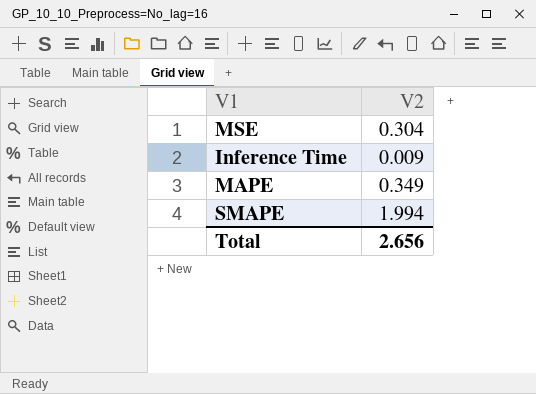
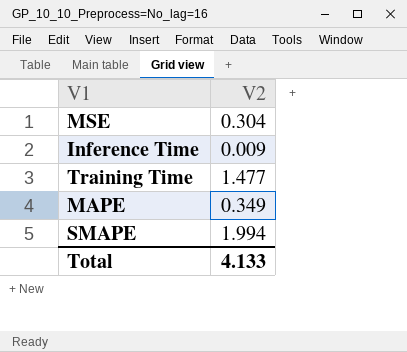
row Training Time: none -> 1.477
Total | V2: 2.656 -> 4.133

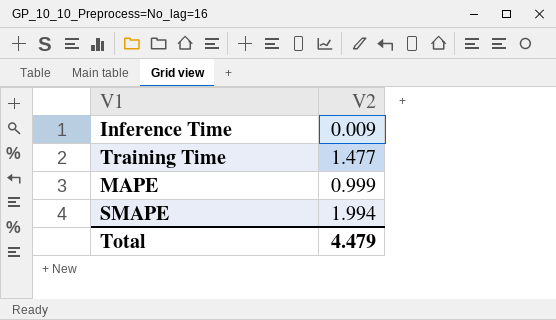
row MSE: 0.304 -> none
MAPE | V2: 0.349 -> 0.999
Total | V2: 4.133 -> 4.479

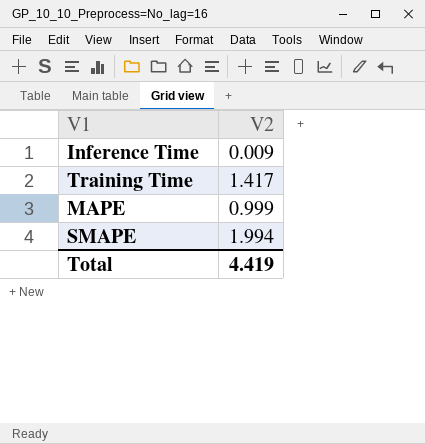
Training Time | V2: 1.477 -> 1.417
Total | V2: 4.479 -> 4.419

